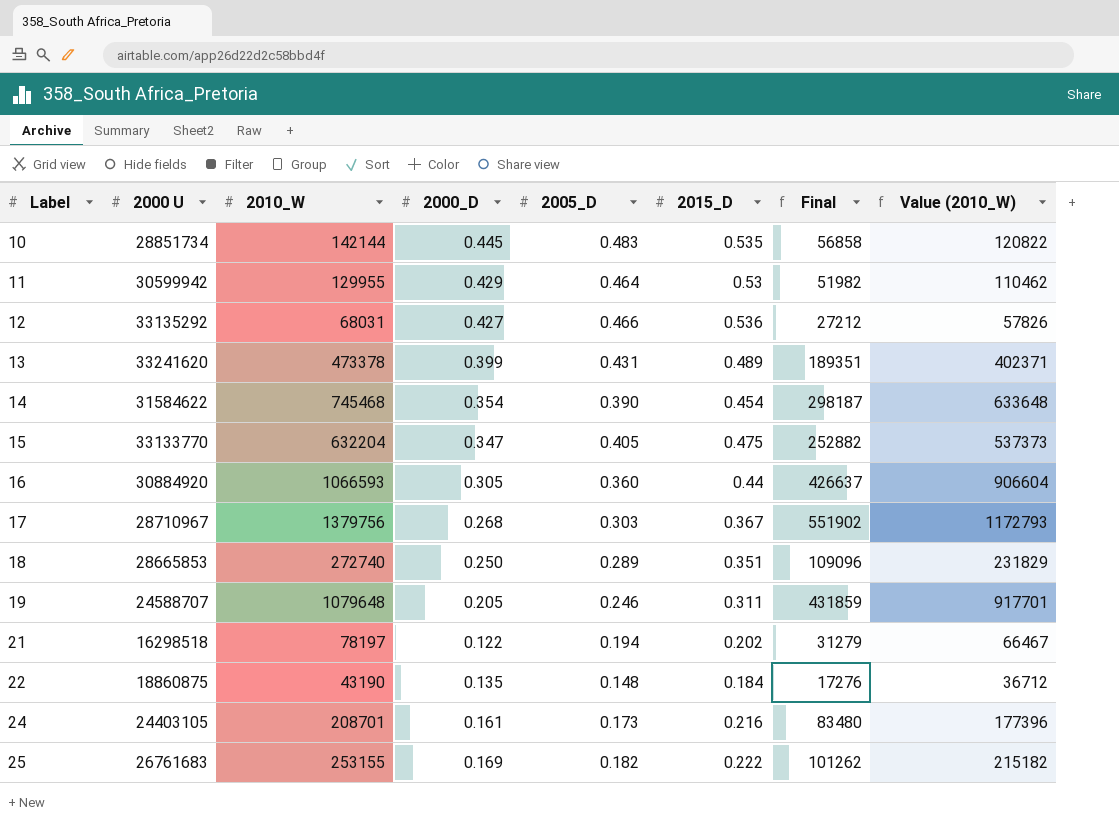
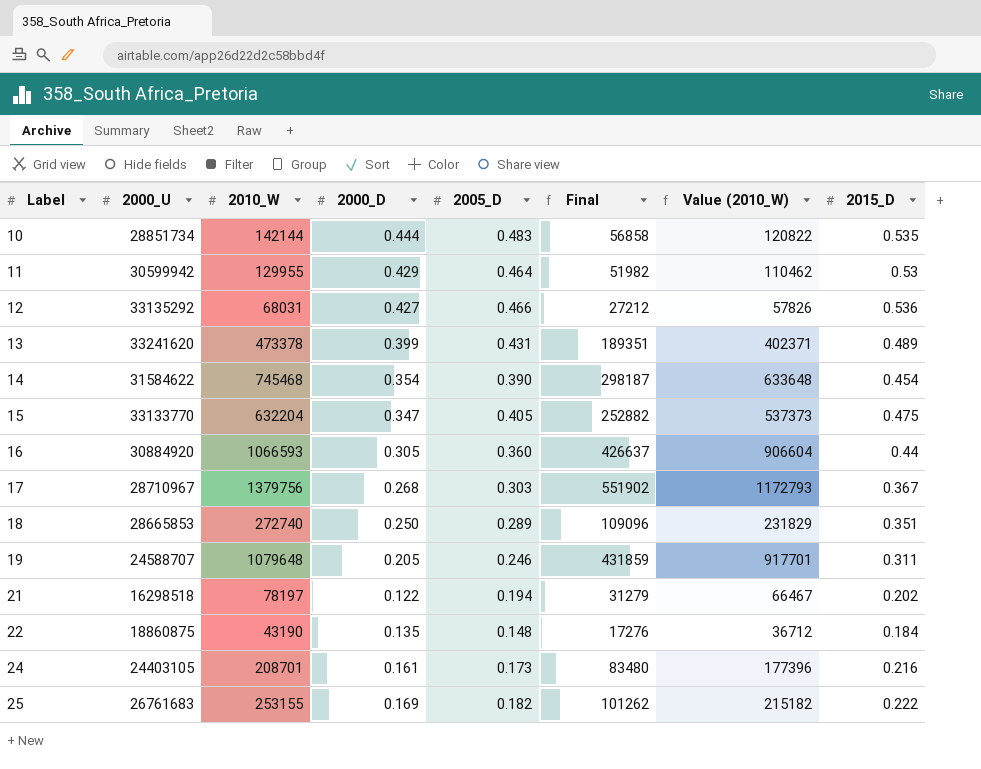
column name: 2000 U -> 2000_U
column 2015_D | position: 6 -> 8
10 | 2000_D: 0.445 -> 0.444

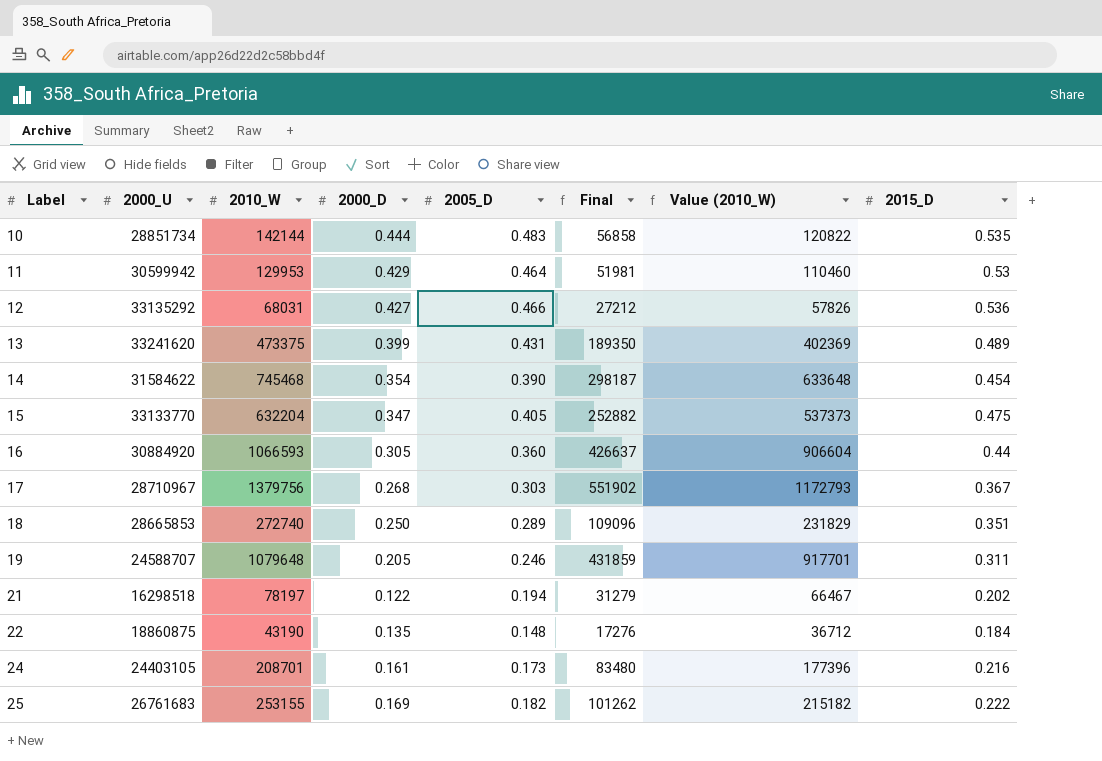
11 | 2010_W: 129955 -> 129953
11 | Final: 51982 -> 51981
11 | Value (2010_W): 110462 -> 110460
13 | 2010_W: 473378 -> 473375
13 | Final: 189351 -> 189350
13 | Value (2010_W): 402371 -> 402369

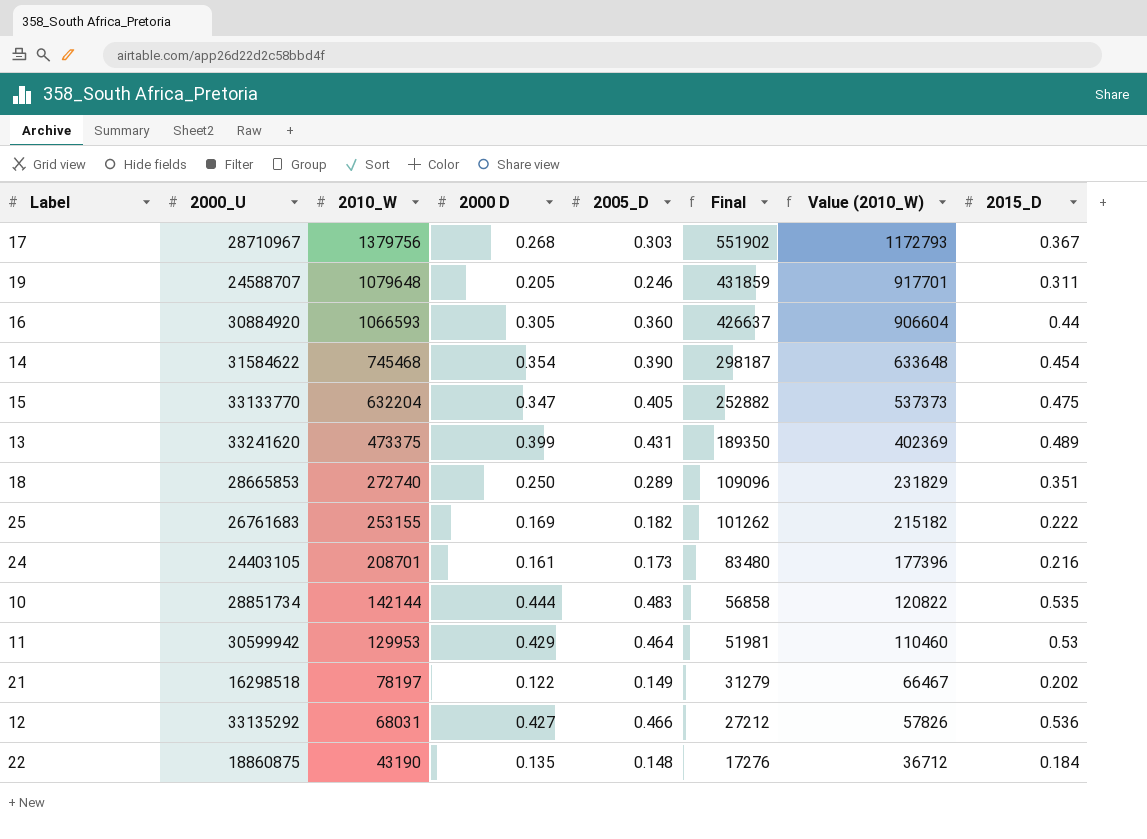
row order: Label ascending -> 2010_W descending
column name: 2000_D -> 2000 D
21 | 2005_D: 0.194 -> 0.149

